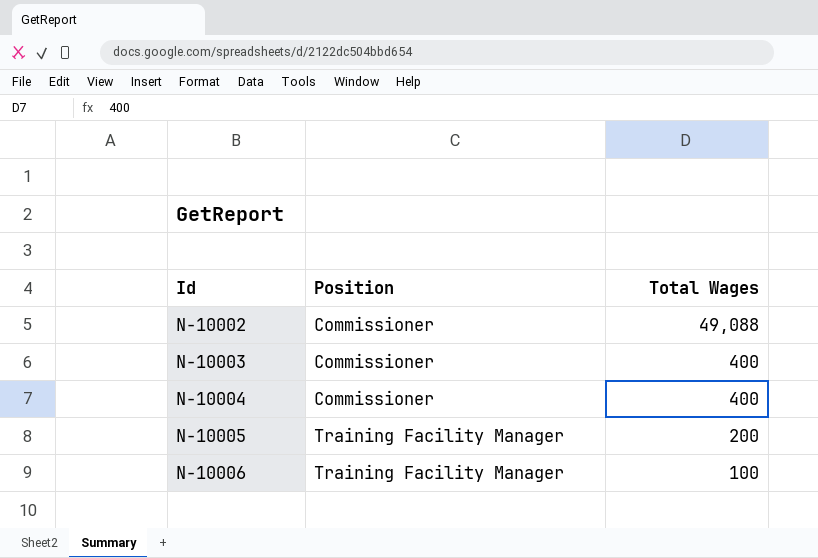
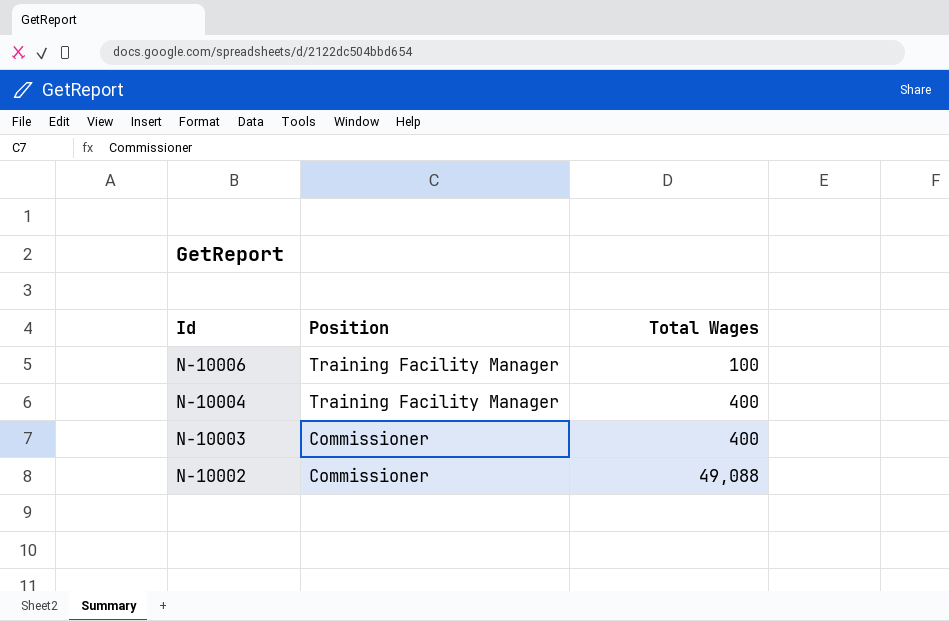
row order: Id ascending -> Id descending
row N-10005: Training Facility Manager | 200 -> none
N-10004 | Position: Commissioner -> Training Facility Manager

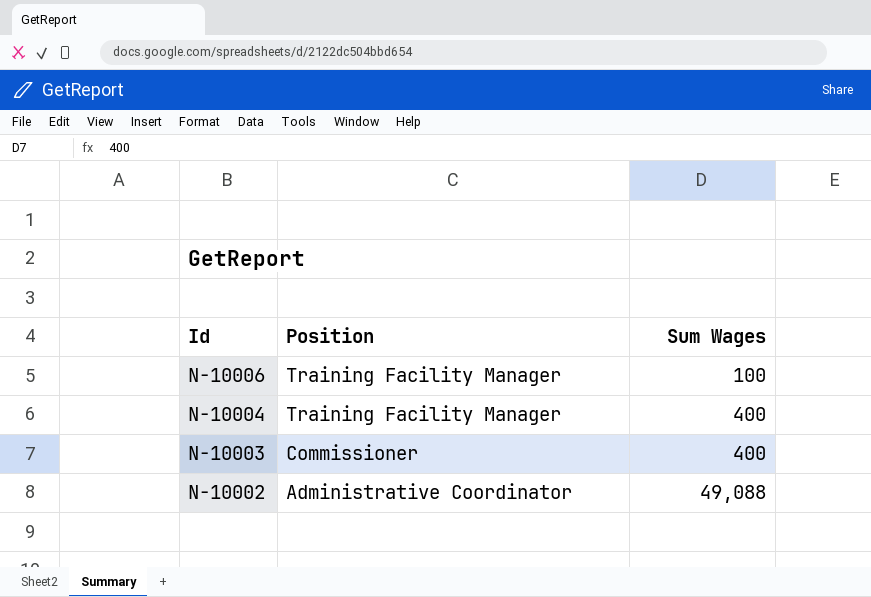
column name: Total Wages -> Sum Wages
N-10002 | Position: Commissioner -> Administrative Coordinator

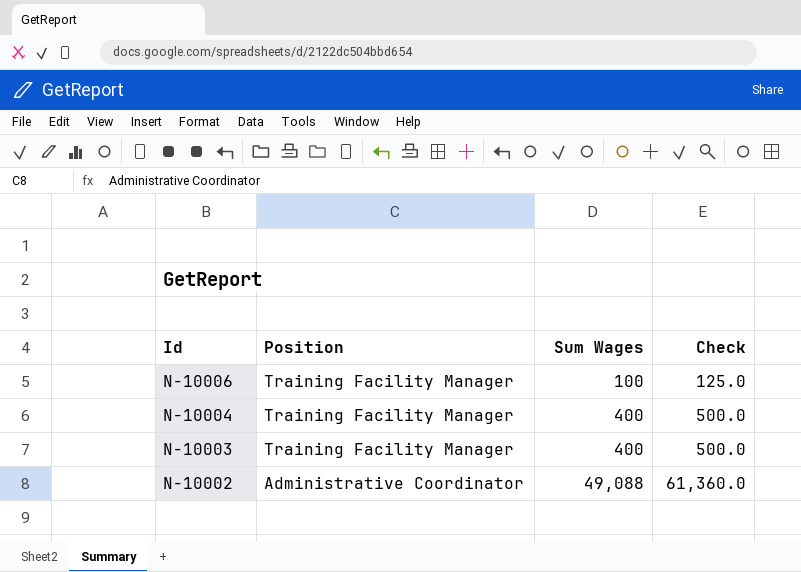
column Check | formula: none -> [Sum Wages] * 1.25
N-10003 | Position: Commissioner -> Training Facility Manager

